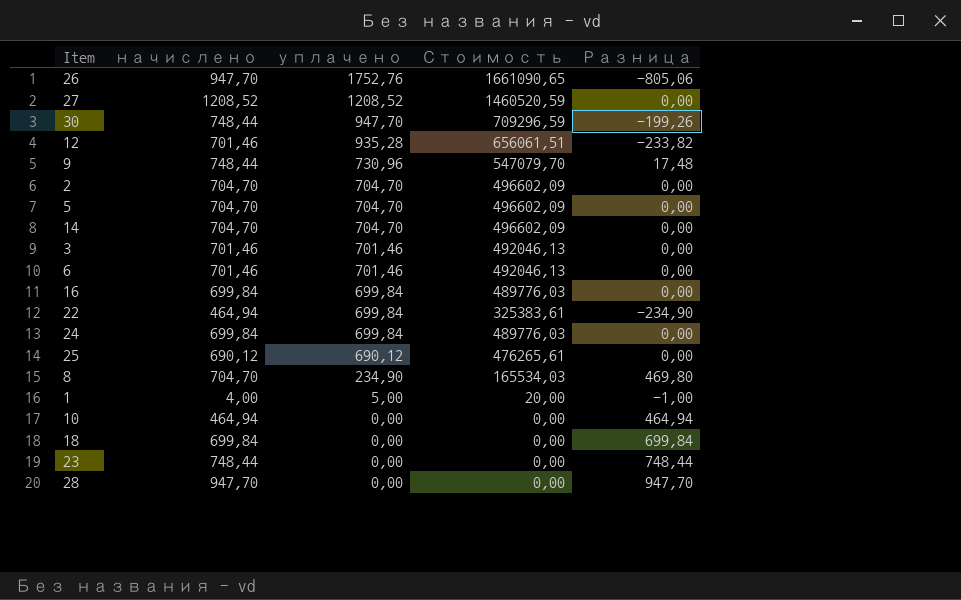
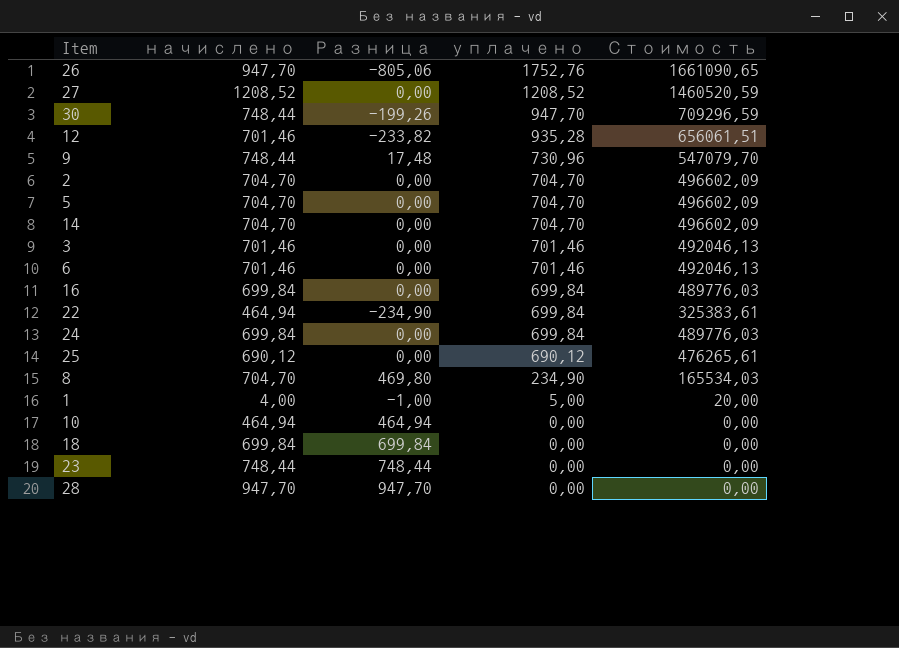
column Разница | position: 5 -> 3

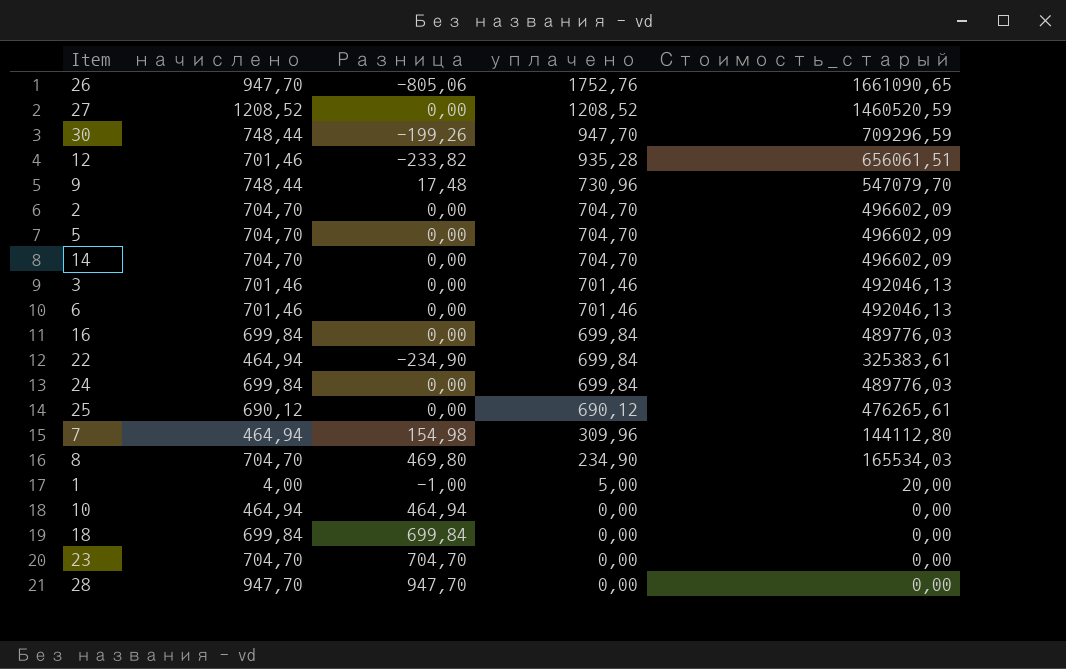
column name: Стоимость -> Стоимость_старый
row 7: none -> 464,94 | 154,98 | 309,96 | 144112,80
23 | начислено: 748,44 -> 704,70
23 | Разница: 748,44 -> 704,70

